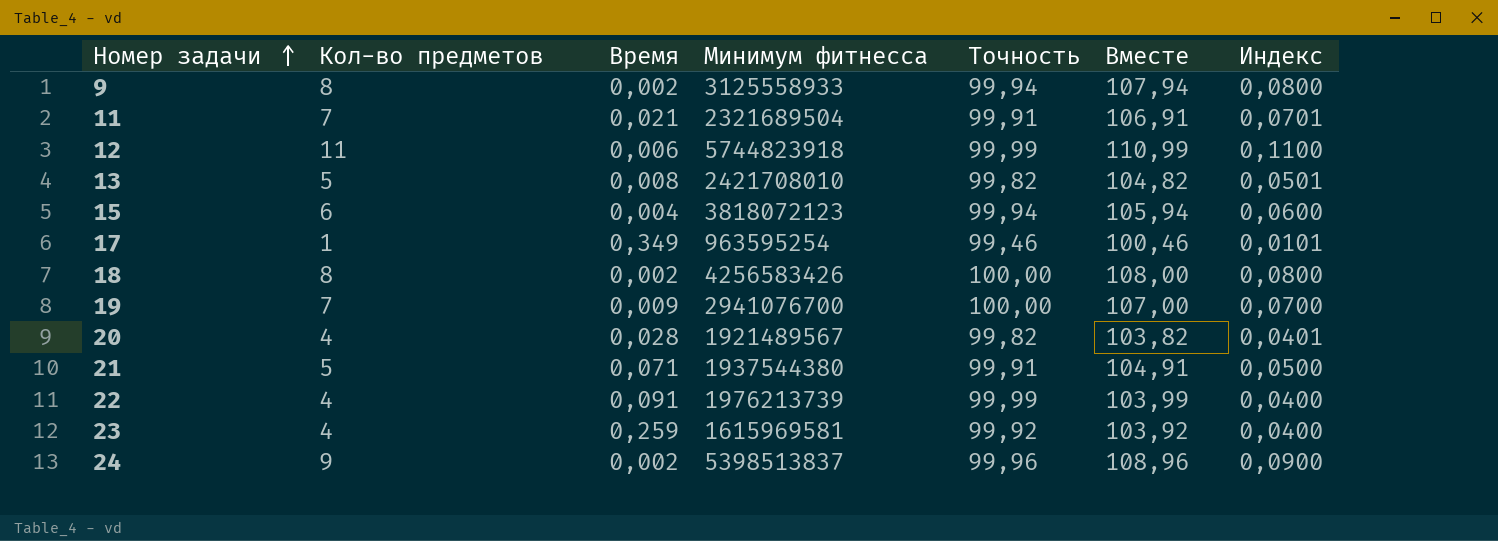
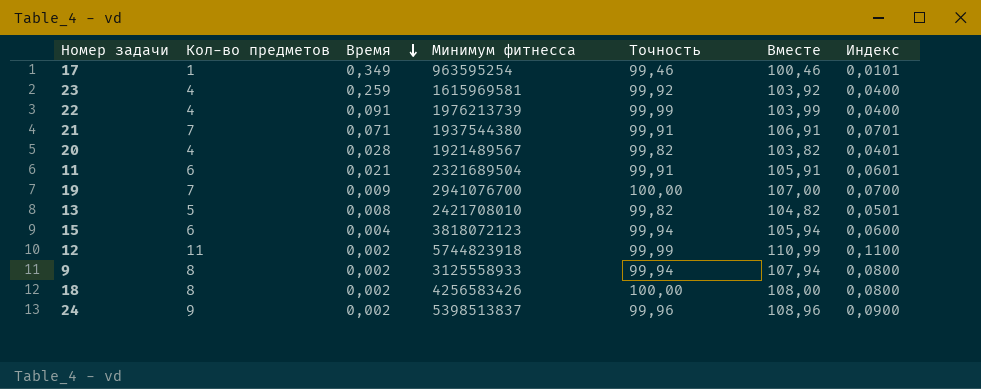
row order: Номер задачи ascending -> Время descending
21 | Кол-во предметов: 5 -> 7
21 | Вместе: 104,91 -> 106,91
21 | Индекс: 0,0500 -> 0,0701
11 | Кол-во предметов: 7 -> 6
11 | Вместе: 106,91 -> 105,91
11 | Индекс: 0,0701 -> 0,0601
12 | Время: 0,006 -> 0,002

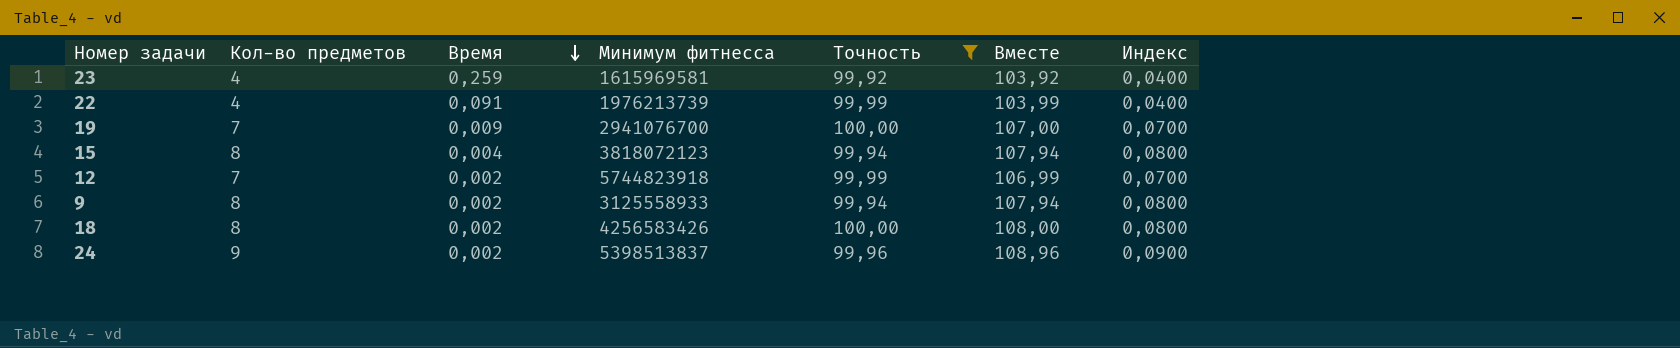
filter: none -> Точность >= 99,92
15 | Кол-во предметов: 6 -> 8
15 | Вместе: 105,94 -> 107,94
15 | Индекс: 0,0600 -> 0,0800
12 | Кол-во предметов: 11 -> 7
12 | Вместе: 110,99 -> 106,99
12 | Индекс: 0,1100 -> 0,0700

